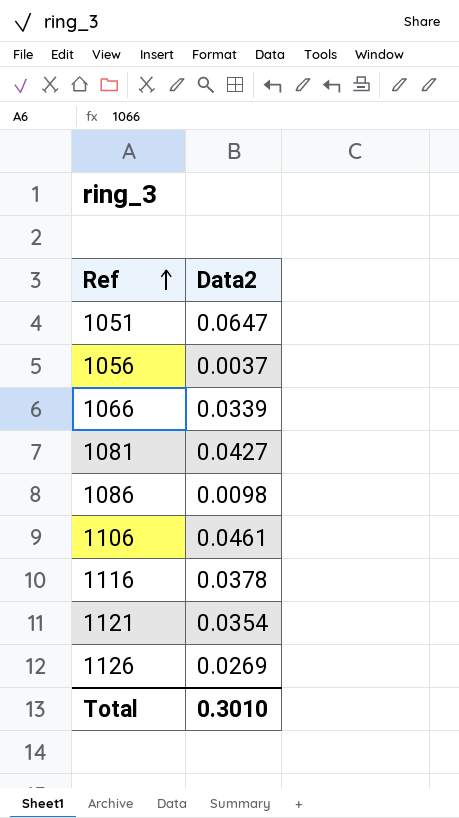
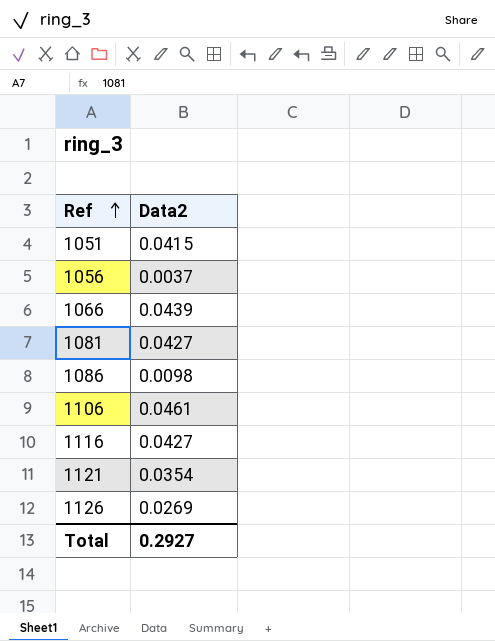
1051 | Data2: 0.0647 -> 0.0415
1066 | Data2: 0.0339 -> 0.0439
1116 | Data2: 0.0378 -> 0.0427
Total | Data2: 0.3010 -> 0.2927

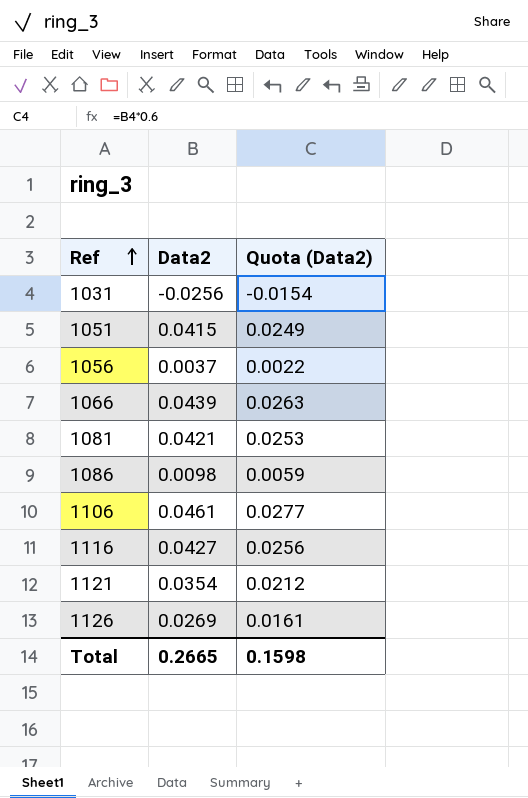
column Quota (Data2) | formula: none -> [Data2] * 0.6
row 1031: none -> -0.0256 | -0.0154
1081 | Data2: 0.0427 -> 0.0421
Total | Data2: 0.2927 -> 0.2665

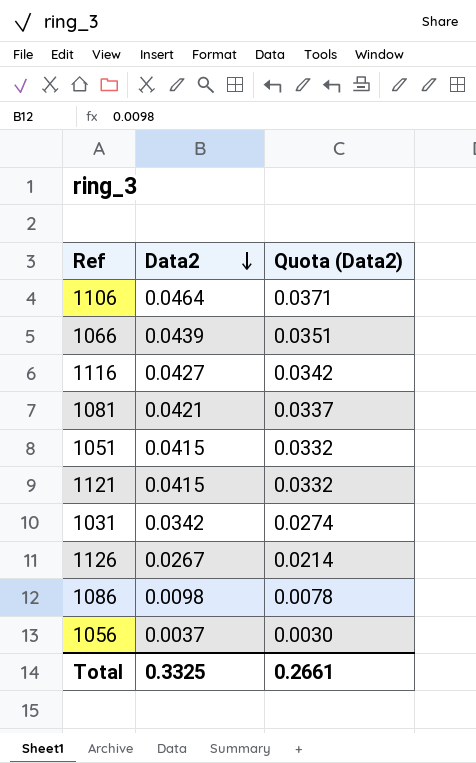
row order: Ref ascending -> Data2 descending
column Quota (Data2) | formula: [Data2] * 0.6 -> [Data2] * 0.8
1106 | Data2: 0.0461 -> 0.0464
1121 | Data2: 0.0354 -> 0.0415
1031 | Data2: -0.0256 -> 0.0342
1126 | Data2: 0.0269 -> 0.0267
Total | Data2: 0.2665 -> 0.3325
Total | Quota (Data2): 0.1598 -> 0.2661

